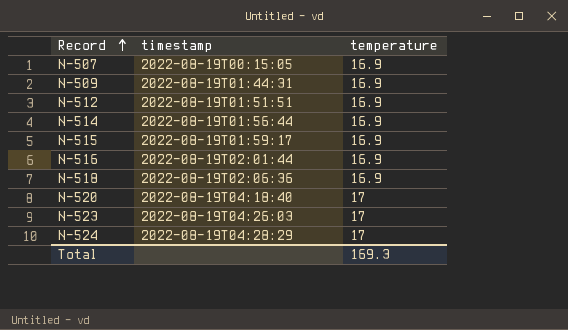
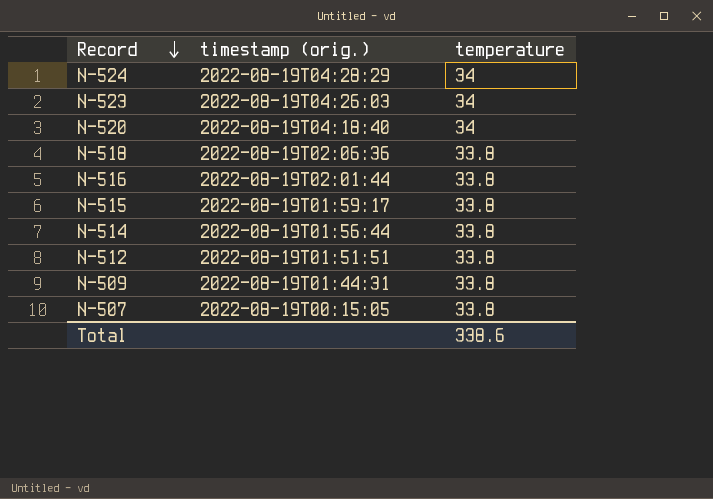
row order: Record ascending -> Record descending
column name: timestamp -> timestamp (orig.)
N-524 | temperature: 17 -> 34
N-523 | temperature: 17 -> 34
N-520 | temperature: 17 -> 34
N-518 | temperature: 16.9 -> 33.8
N-516 | temperature: 16.9 -> 33.8
N-515 | temperature: 16.9 -> 33.8
N-514 | temperature: 16.9 -> 33.8
N-512 | temperature: 16.9 -> 33.8
N-509 | temperature: 16.9 -> 33.8
N-507 | temperature: 16.9 -> 33.8
Total | temperature: 169.3 -> 338.6

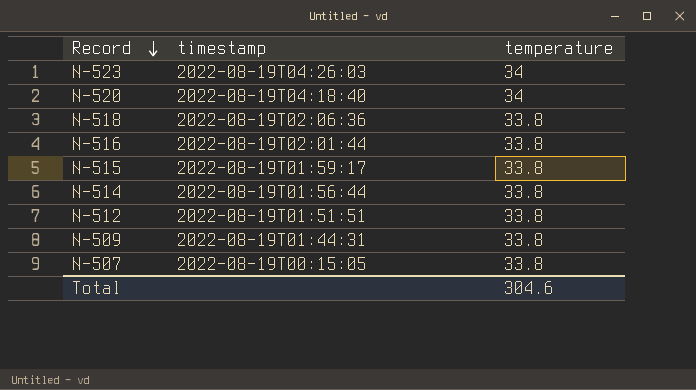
column name: timestamp (orig.) -> timestamp
row N-524: 2022-08-19T04:28:29 | 34 -> none
Total | temperature: 338.6 -> 304.6

